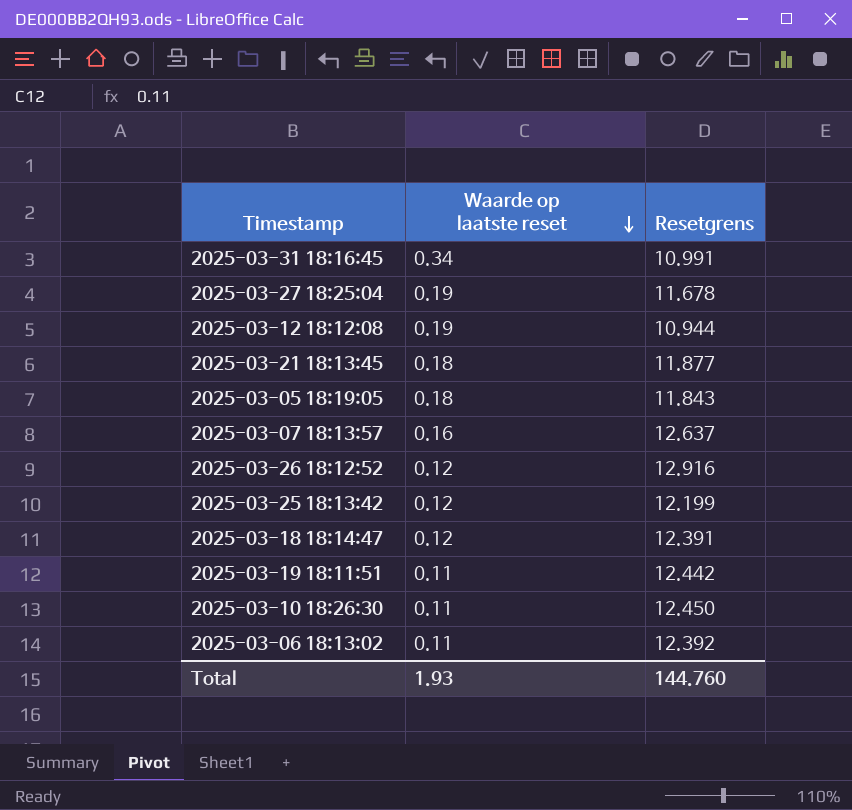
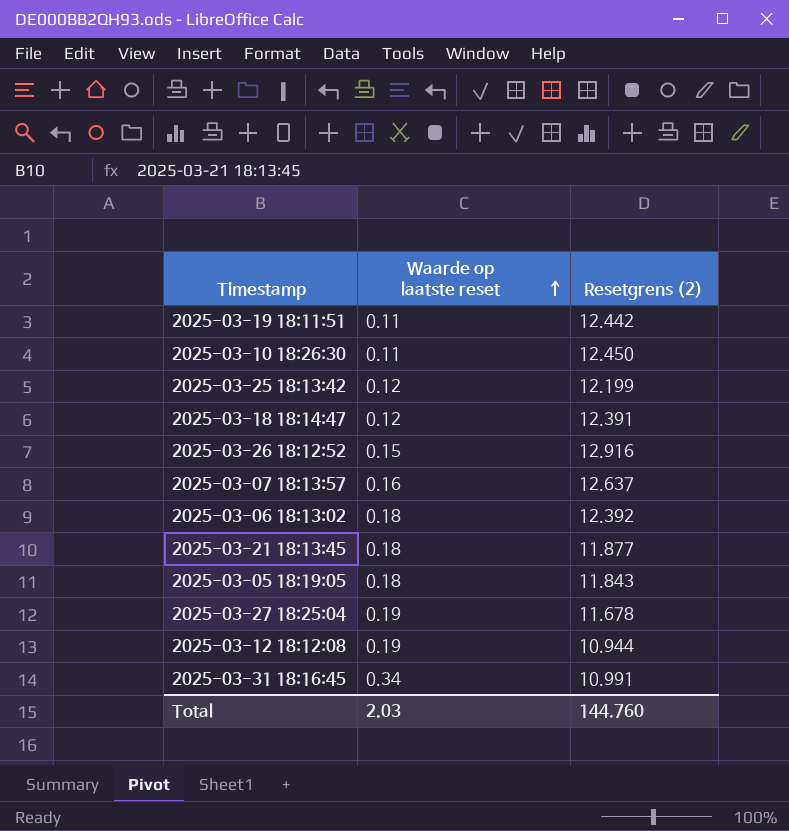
row order: Waarde op laatste reset descending -> Waarde op laatste reset ascending
column name: Resetgrens -> Resetgrens (2)
2025-03-26 18:12:52 | Waarde op laatste reset: 0.12 -> 0.15
2025-03-06 18:13:02 | Waarde op laatste reset: 0.11 -> 0.18
Total | Waarde op laatste reset: 1.93 -> 2.03

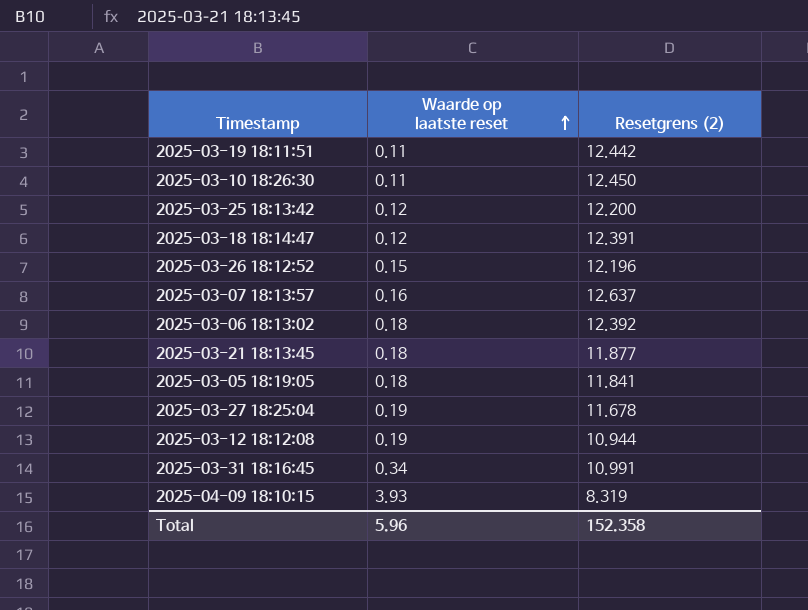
2025-03-25 18:13:42 | Resetgrens (2): 12.199 -> 12.200
2025-03-26 18:12:52 | Resetgrens (2): 12.916 -> 12.196
2025-03-05 18:19:05 | Resetgrens (2): 11.843 -> 11.841
row 2025-04-09 18:10:15: none -> 3.93 | 8.319
Total | Waarde op laatste reset: 2.03 -> 5.96
Total | Resetgrens (2): 144.760 -> 152.358

